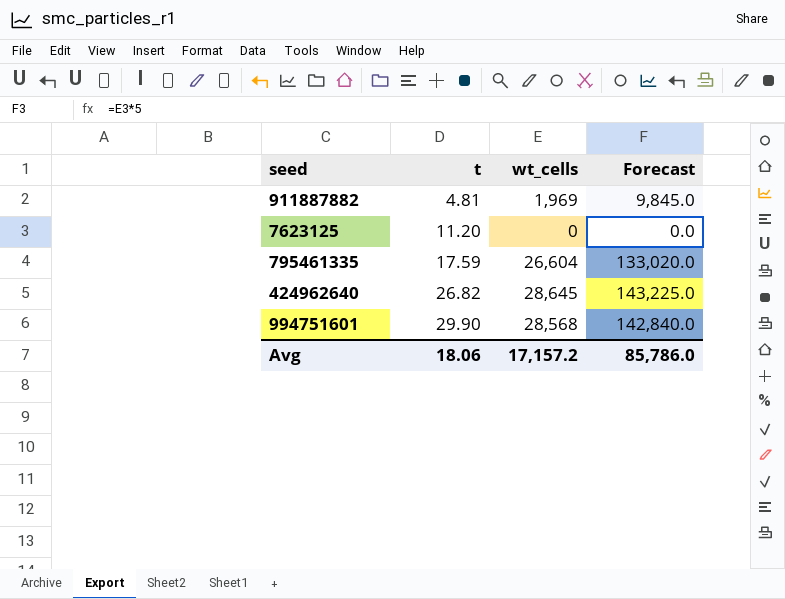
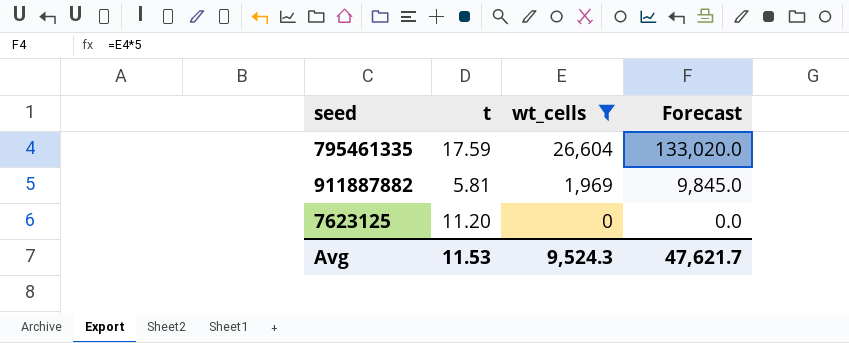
filter: none -> wt_cells <= 26,604
row order: t ascending -> wt_cells descending
911887882 | t: 4.81 -> 5.81
Avg | t: 18.06 -> 11.53
Avg | wt_cells: 17,157.2 -> 9,524.3
Avg | Forecast: 85,786.0 -> 47,621.7

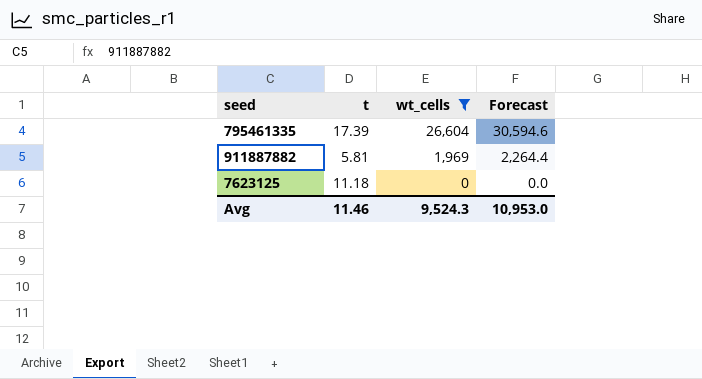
column Forecast | formula: [wt_cells] * 5 -> [wt_cells] * 1.15
795461335 | t: 17.59 -> 17.39
7623125 | t: 11.20 -> 11.18
Avg | t: 11.53 -> 11.46
Avg | Forecast: 47,621.7 -> 10,953.0

